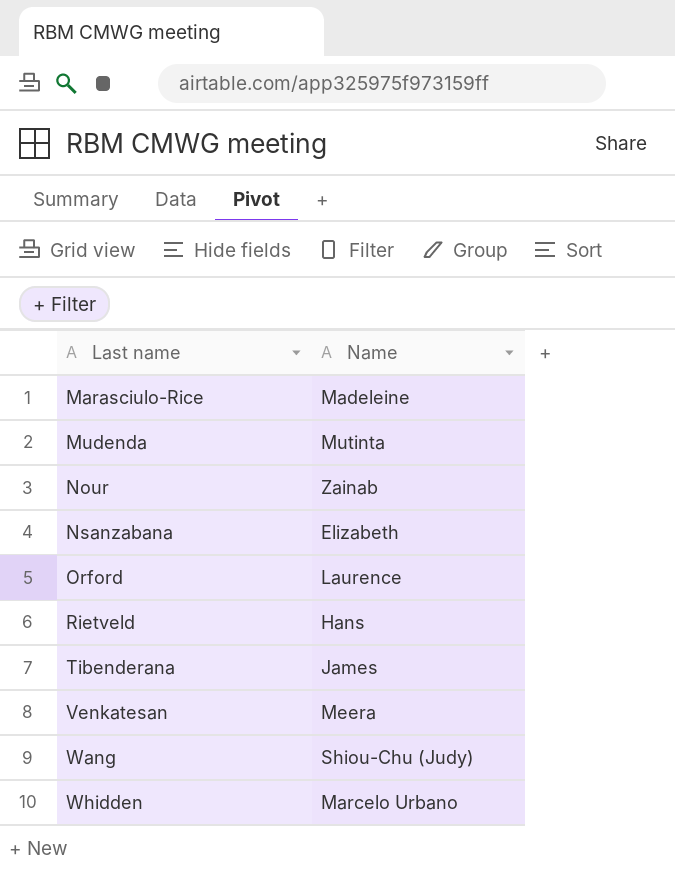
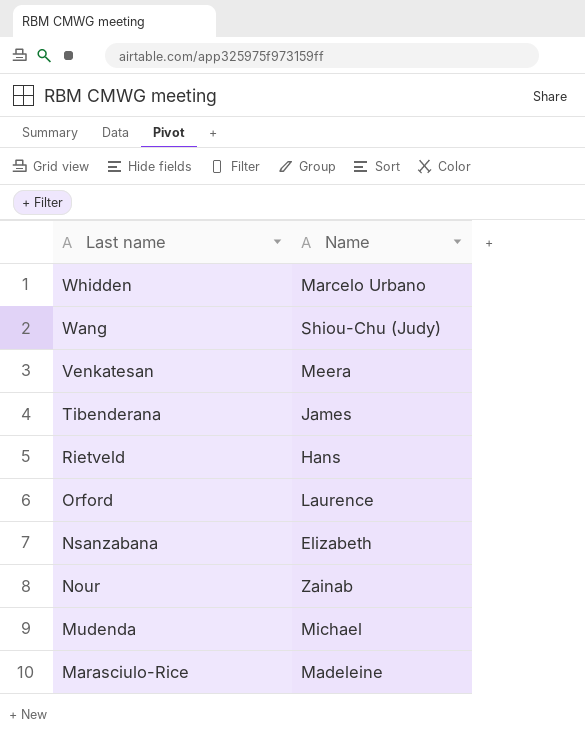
row order: Last name ascending -> Last name descending
Mudenda | Name: Mutinta -> Michael

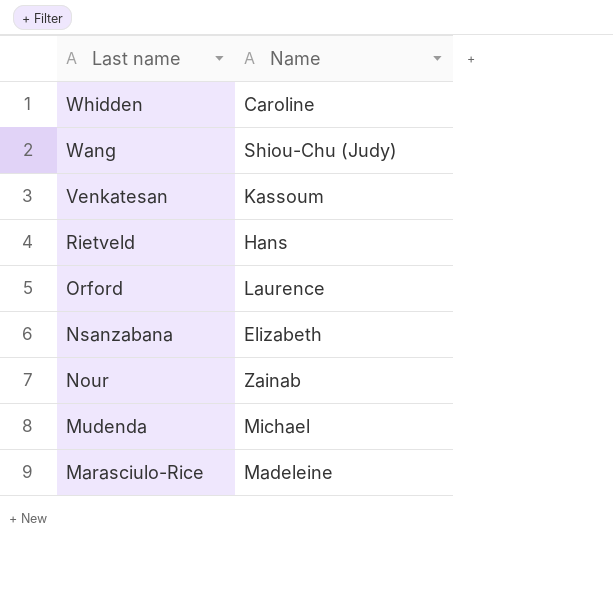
row Tibenderana: James -> none
Whidden | Name: Marcelo Urbano -> Caroline
Venkatesan | Name: Meera -> Kassoum

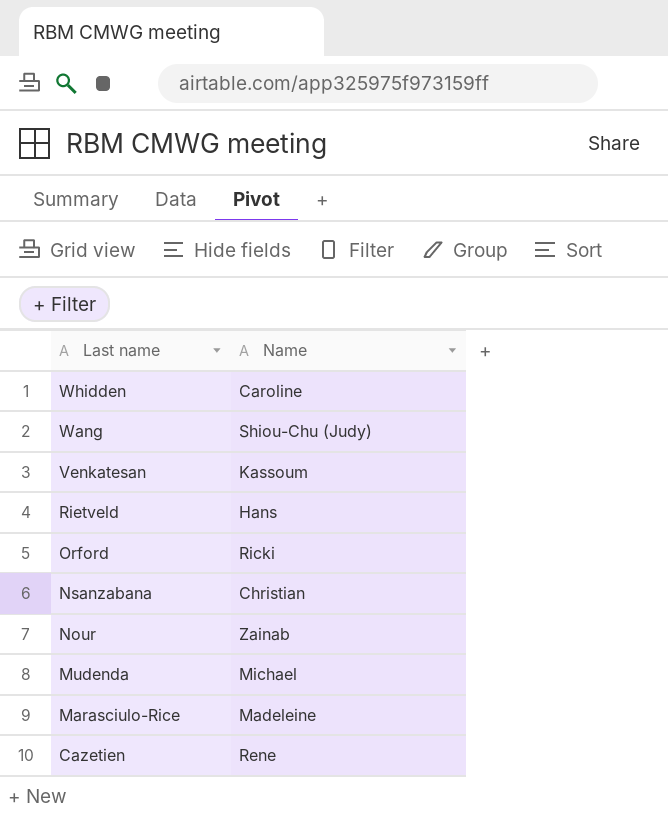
Orford | Name: Laurence -> Ricki
Nsanzabana | Name: Elizabeth -> Christian
row Cazetien: none -> Rene

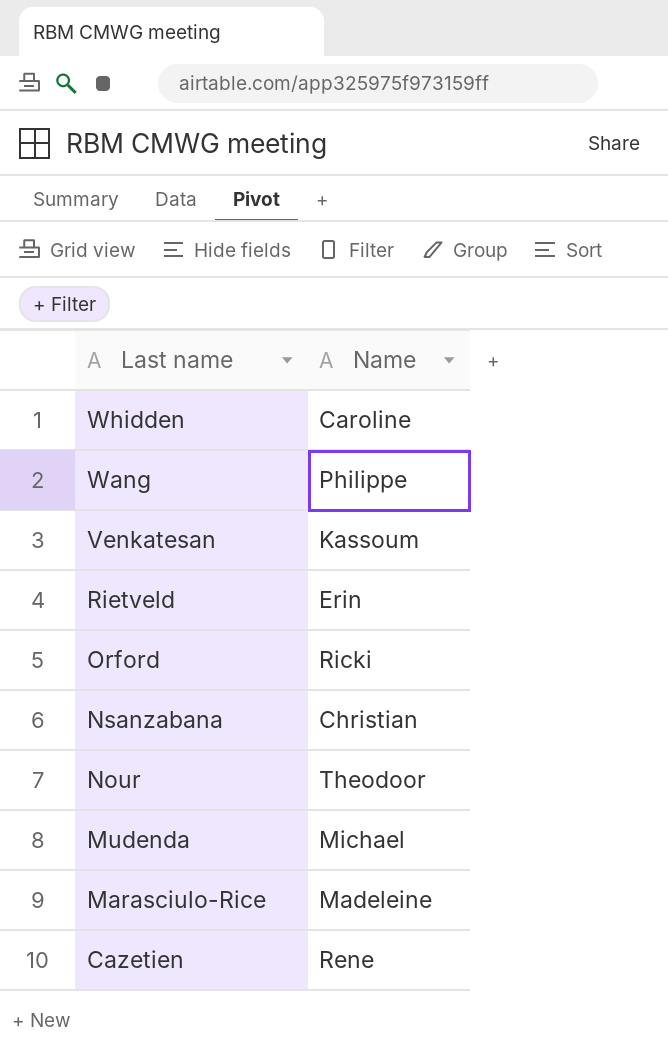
Wang | Name: Shiou-Chu (Judy) -> Philippe
Rietveld | Name: Hans -> Erin
Nour | Name: Zainab -> Theodoor

